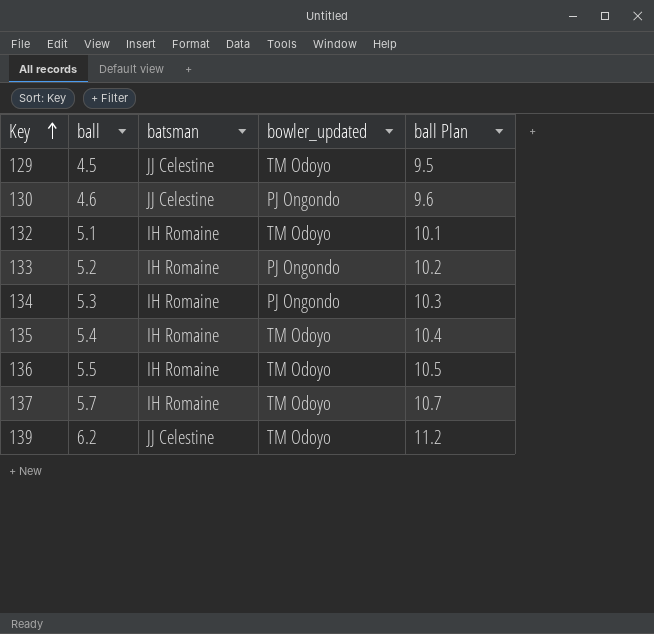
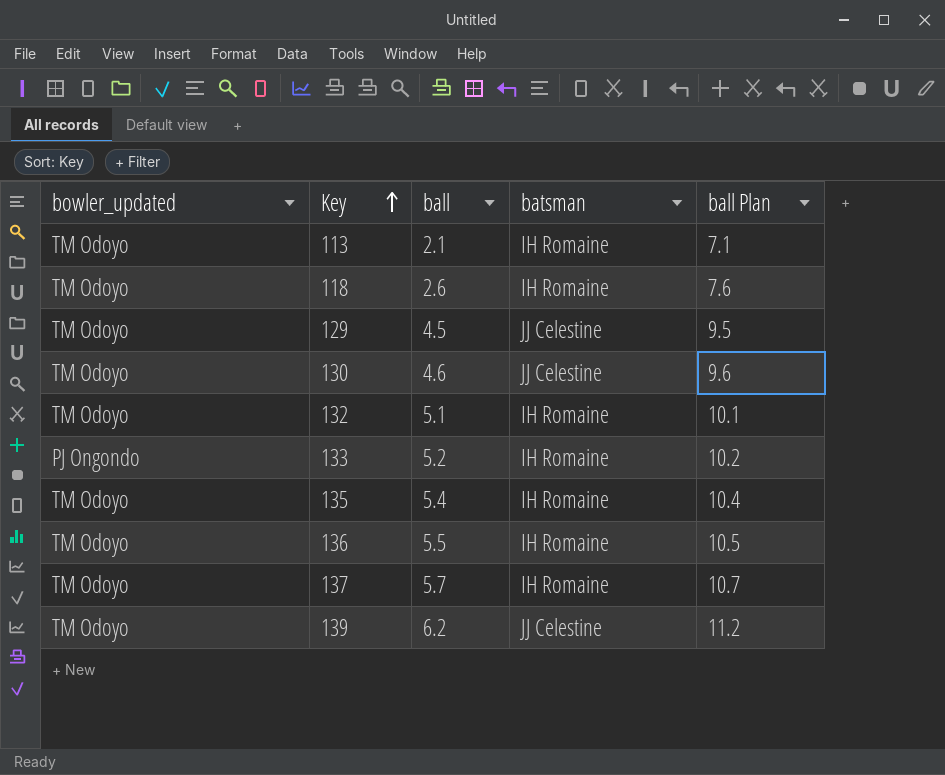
column bowler_updated | position: 4 -> 1
row 134: 5.3 | IH Romaine | PJ Ongondo | 10.3 -> none
row 113: none -> TM Odoyo | 2.1 | IH Romaine | 7.1
row 118: none -> TM Odoyo | 2.6 | IH Romaine | 7.6
130 | bowler_updated: PJ Ongondo -> TM Odoyo

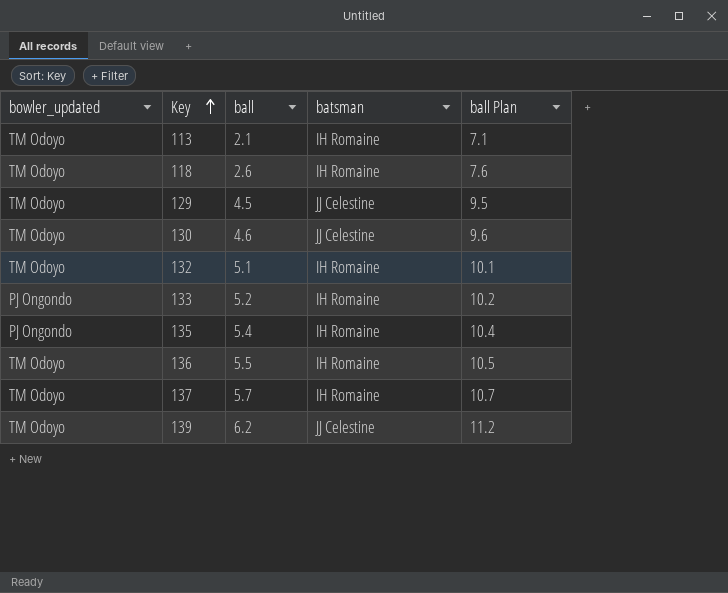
135 | bowler_updated: TM Odoyo -> PJ Ongondo

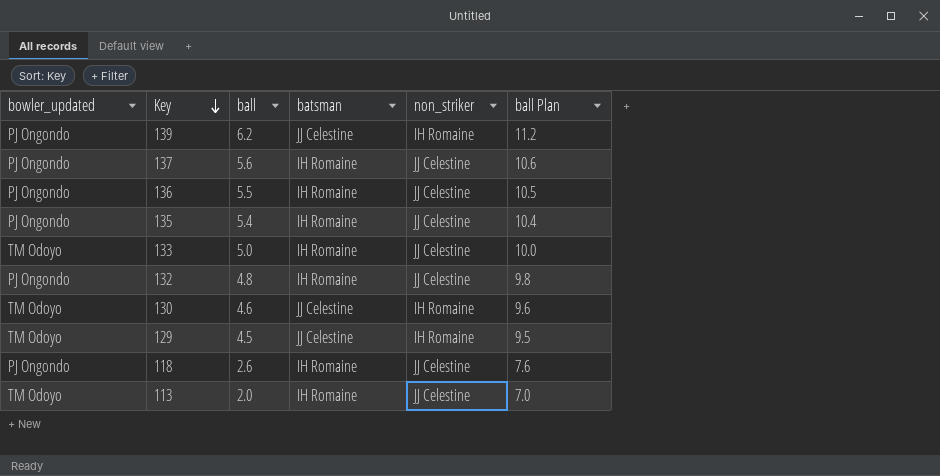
row order: Key ascending -> Key descending
column non_striker | position: none -> 5
139 | bowler_updated: TM Odoyo -> PJ Ongondo
137 | bowler_updated: TM Odoyo -> PJ Ongondo
137 | ball: 5.7 -> 5.6
137 | ball Plan: 10.7 -> 10.6
136 | bowler_updated: TM Odoyo -> PJ Ongondo
133 | bowler_updated: PJ Ongondo -> TM Odoyo
133 | ball: 5.2 -> 5.0
133 | ball Plan: 10.2 -> 10.0
132 | bowler_updated: TM Odoyo -> PJ Ongondo
132 | ball: 5.1 -> 4.8
132 | ball Plan: 10.1 -> 9.8
118 | bowler_updated: TM Odoyo -> PJ Ongondo
113 | ball: 2.1 -> 2.0
113 | ball Plan: 7.1 -> 7.0

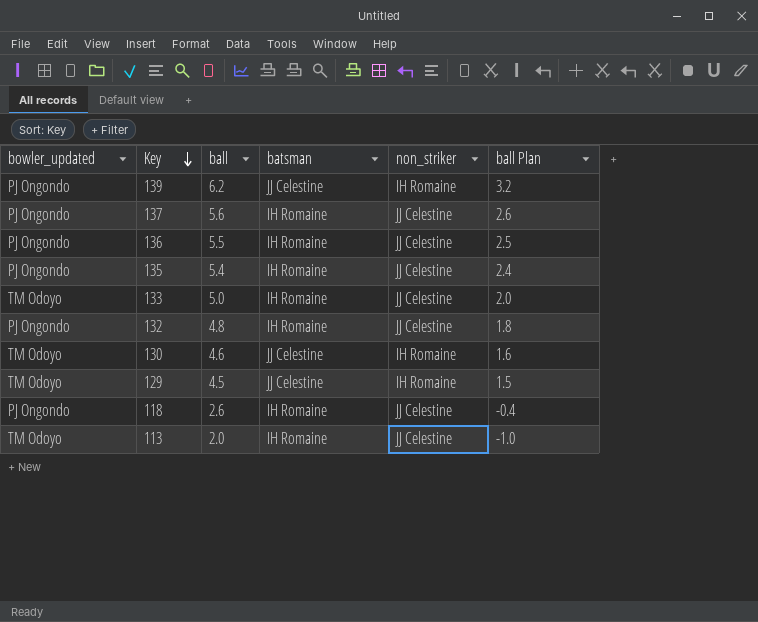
column ball Plan | formula: [ball] + 5 -> [ball] - 3

